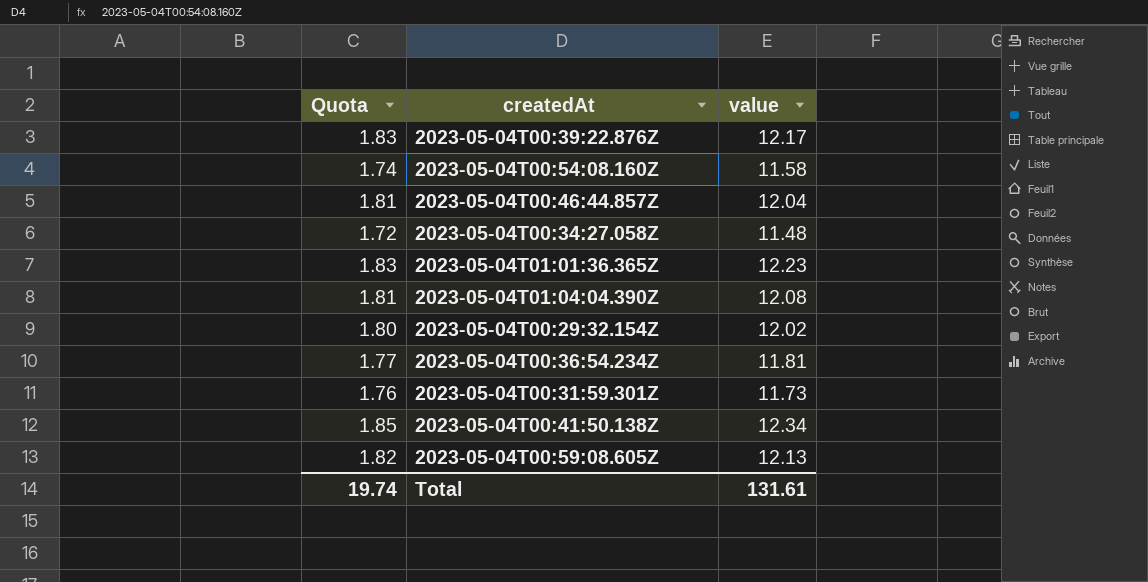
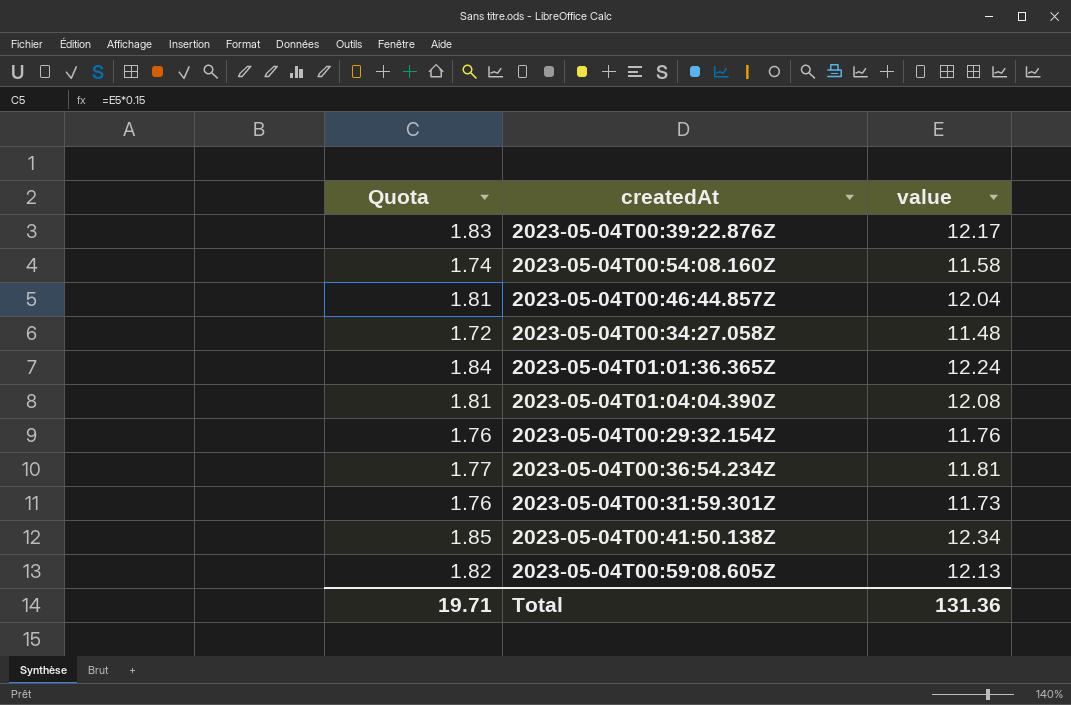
2023-05-04T01:01:36.365Z | Quota: 1.83 -> 1.84
2023-05-04T01:01:36.365Z | value: 12.23 -> 12.24
2023-05-04T00:29:32.154Z | Quota: 1.80 -> 1.76
2023-05-04T00:29:32.154Z | value: 12.02 -> 11.76
Total | Quota: 19.74 -> 19.71
Total | value: 131.61 -> 131.36

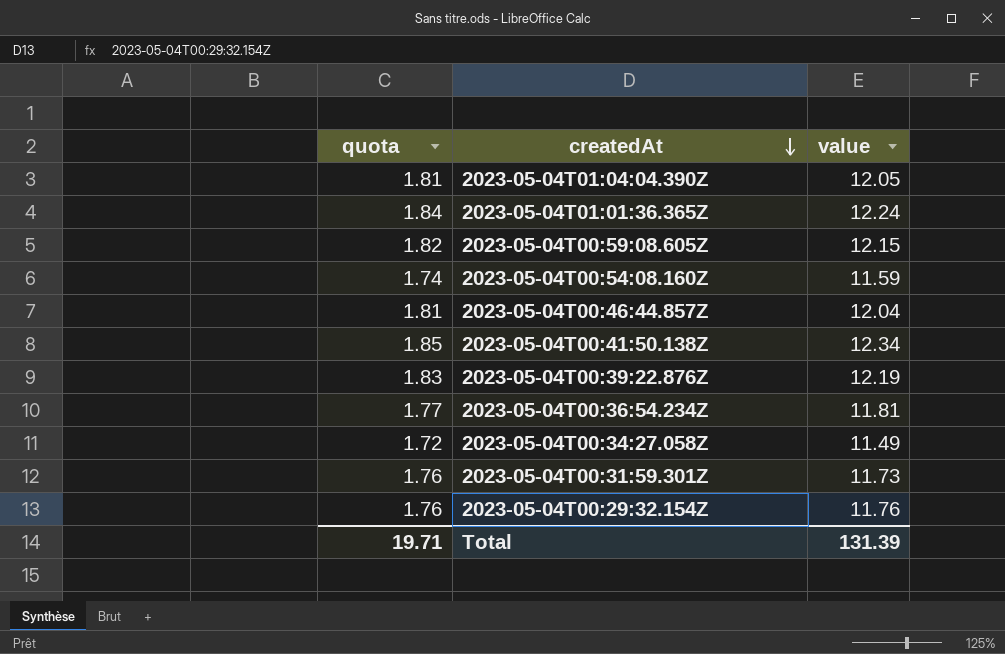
row order: none -> createdAt descending
column name: Quota -> quota
2023-05-04T01:04:04.390Z | value: 12.08 -> 12.05
2023-05-04T00:59:08.605Z | value: 12.13 -> 12.15
2023-05-04T00:54:08.160Z | value: 11.58 -> 11.59
2023-05-04T00:39:22.876Z | value: 12.17 -> 12.19
2023-05-04T00:34:27.058Z | value: 11.48 -> 11.49
Total | value: 131.36 -> 131.39

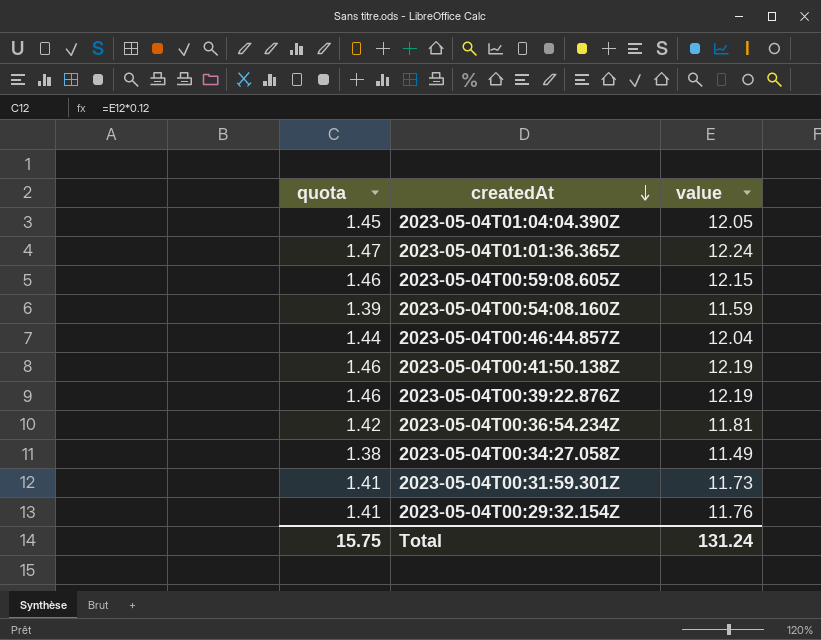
column quota | formula: [value] * 0.15 -> [value] * 0.12
2023-05-04T00:41:50.138Z | value: 12.34 -> 12.19
Total | quota: 19.71 -> 15.75
Total | value: 131.39 -> 131.24

